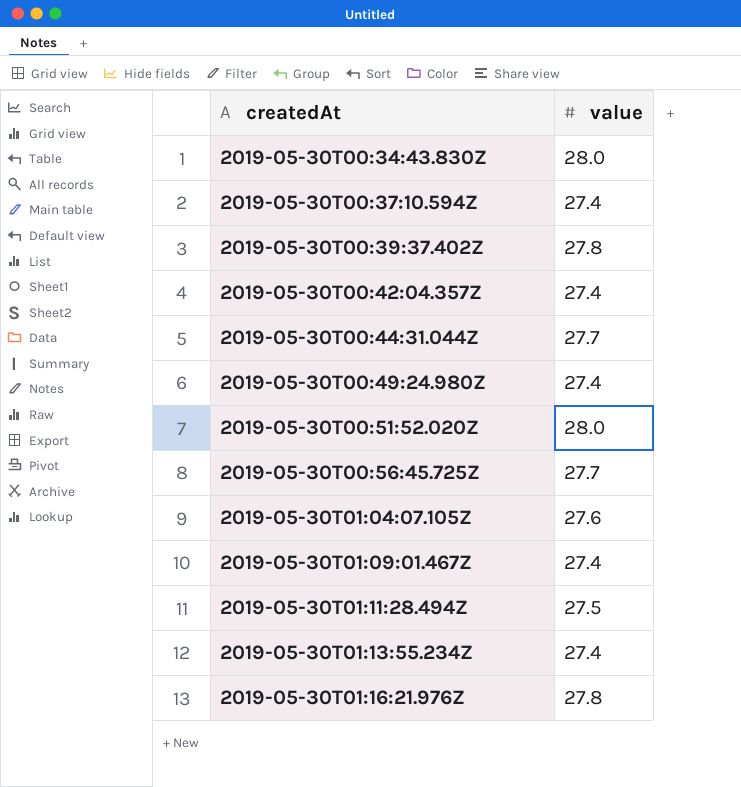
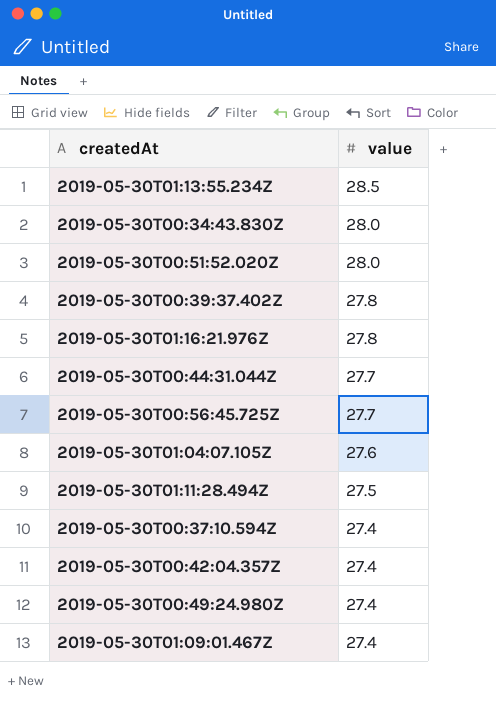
row order: createdAt ascending -> value descending
2019-05-30T01:13:55.234Z | value: 27.4 -> 28.5

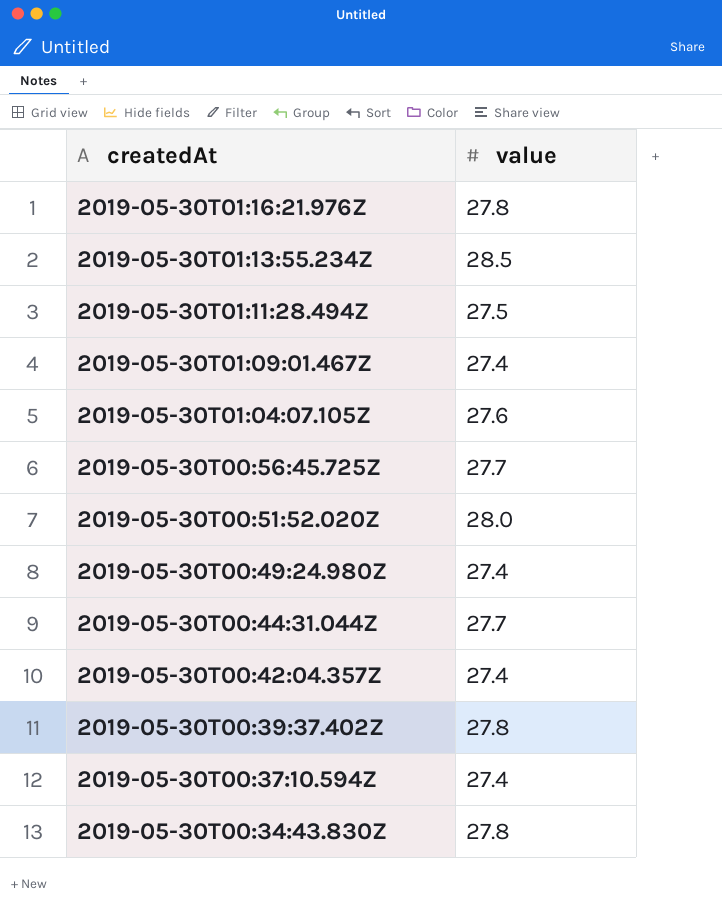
row order: value descending -> createdAt descending
2019-05-30T00:34:43.830Z | value: 28.0 -> 27.8

